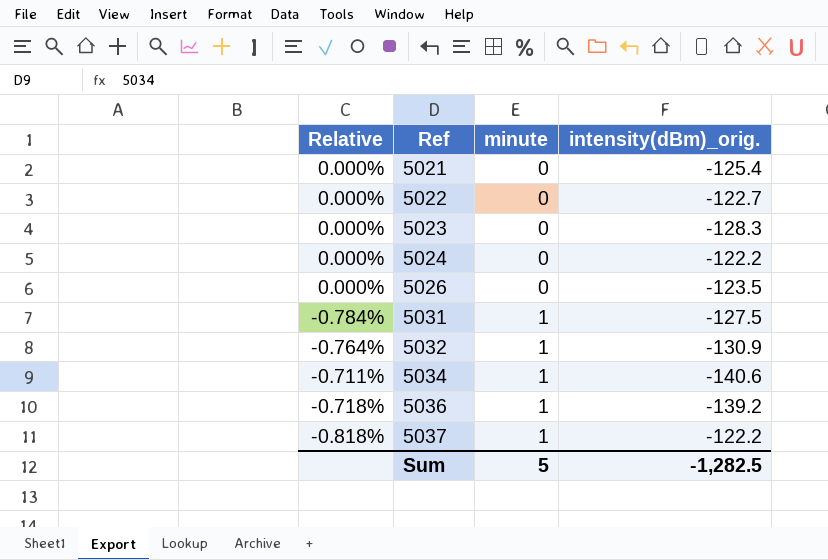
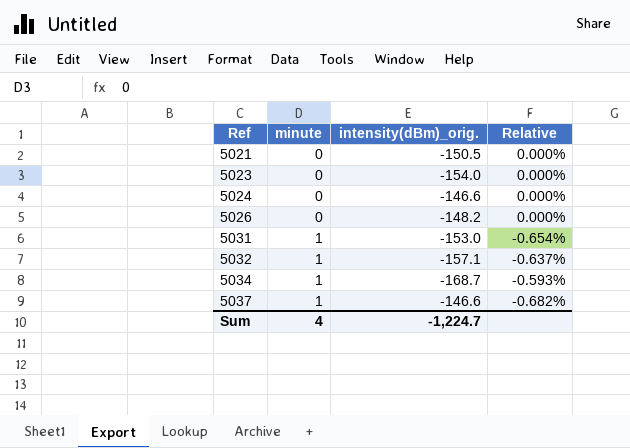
column Relative | position: 1 -> 4
row 5022: 0.000% | 0 | -122.7 -> none
row 5036: -0.718% | 1 | -139.2 -> none
5021 | intensity(dBm)_orig.: -125.4 -> -150.5
5023 | intensity(dBm)_orig.: -128.3 -> -154.0
5024 | intensity(dBm)_orig.: -122.2 -> -146.6
5026 | intensity(dBm)_orig.: -123.5 -> -148.2
5031 | intensity(dBm)_orig.: -127.5 -> -153.0
5031 | Relative: -0.784% -> -0.654%
5032 | intensity(dBm)_orig.: -130.9 -> -157.1
5032 | Relative: -0.764% -> -0.637%
5034 | intensity(dBm)_orig.: -140.6 -> -168.7
5034 | Relative: -0.711% -> -0.593%
5037 | intensity(dBm)_orig.: -122.2 -> -146.6
5037 | Relative: -0.818% -> -0.682%
Sum | minute: 5 -> 4
Sum | intensity(dBm)_orig.: -1,282.5 -> -1,224.7

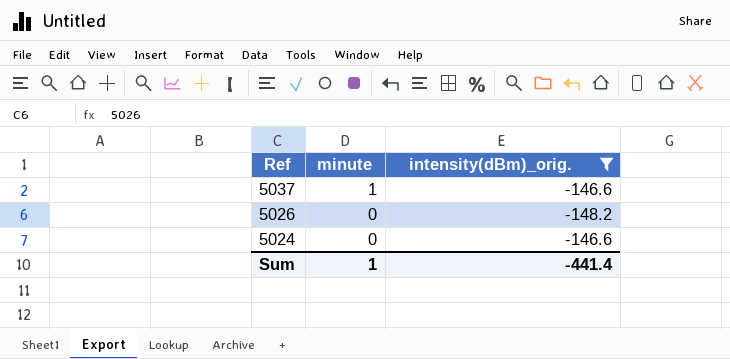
filter: none -> intensity(dBm)_orig. >= -148.2
row order: Ref ascending -> Ref descending
column Relative | formula: [minute] / [intensity(dBm)_orig.] -> none
Sum | minute: 4 -> 1
Sum | intensity(dBm)_orig.: -1,224.7 -> -441.4

